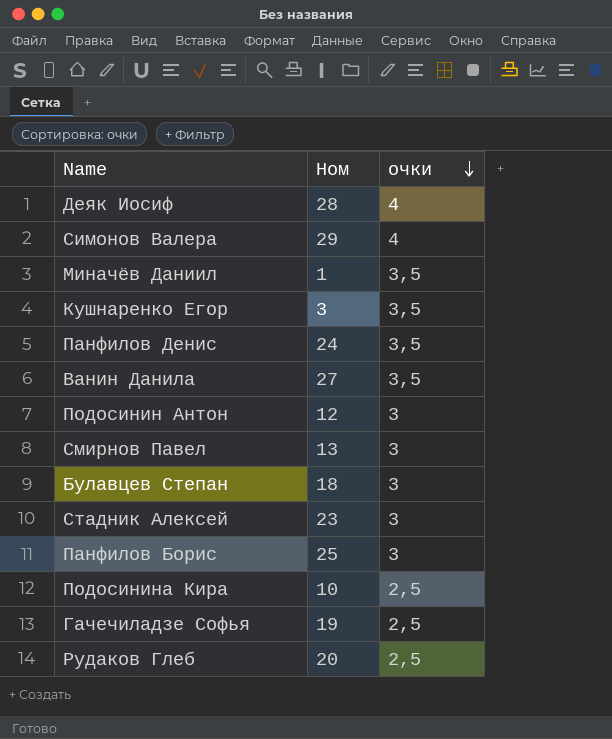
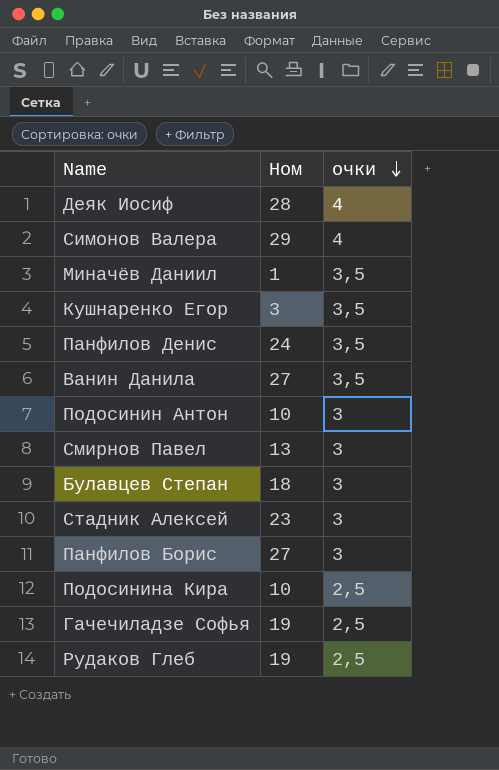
Подосинин Антон | Ном: 12 -> 10
Панфилов Борис | Ном: 25 -> 27
Рудаков Глеб | Ном: 20 -> 19

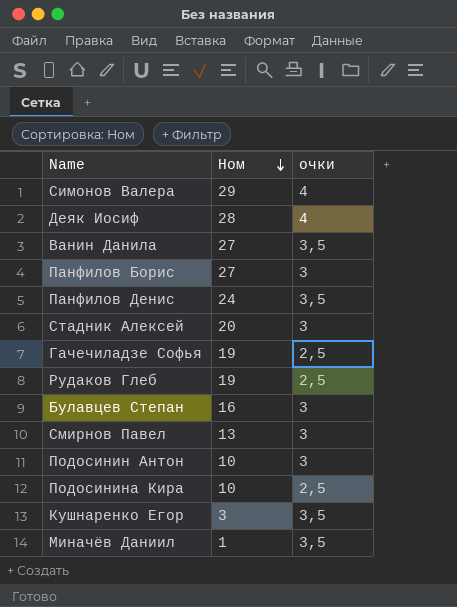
row order: очки descending -> Ном descending
Стадник Алексей | Ном: 23 -> 20
Булавцев Степан | Ном: 18 -> 16

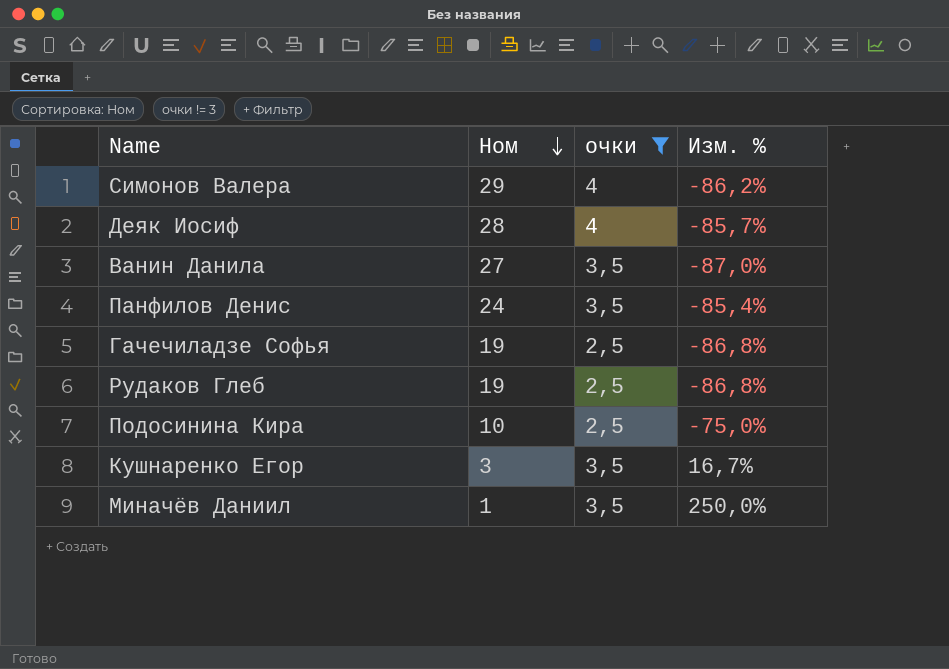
filter: none -> очки != 3
column Изм. % | formula: none -> ([очки] - [Ном]) / [Ном]

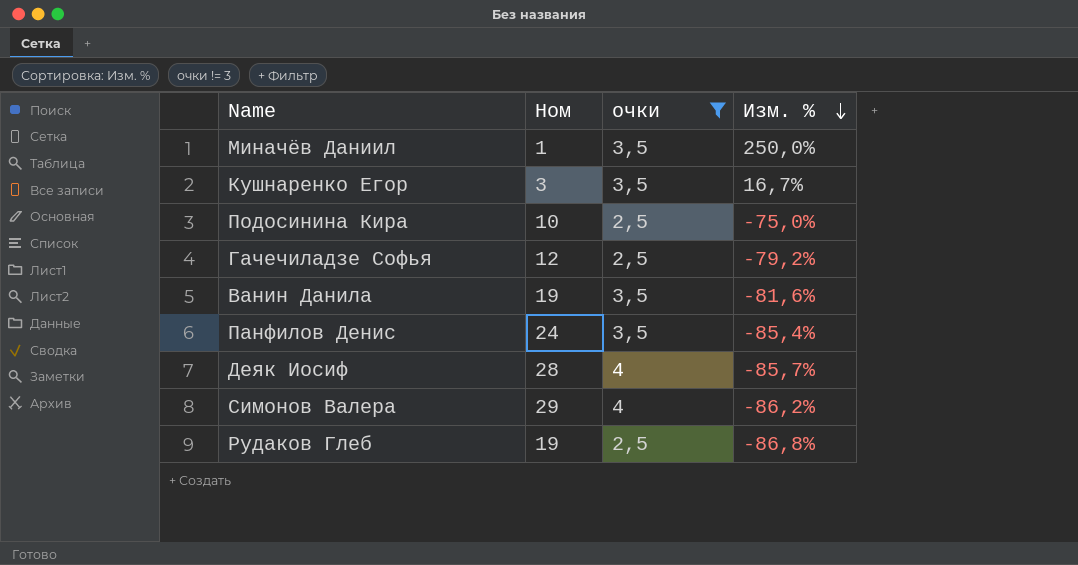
row order: Ном descending -> Изм. % descending
Гачечиладзе Софья | Ном: 19 -> 12
Гачечиладзе Софья | Изм. %: -86,8% -> -79,2%
Ванин Данила | Ном: 27 -> 19
Ванин Данила | Изм. %: -87,0% -> -81,6%

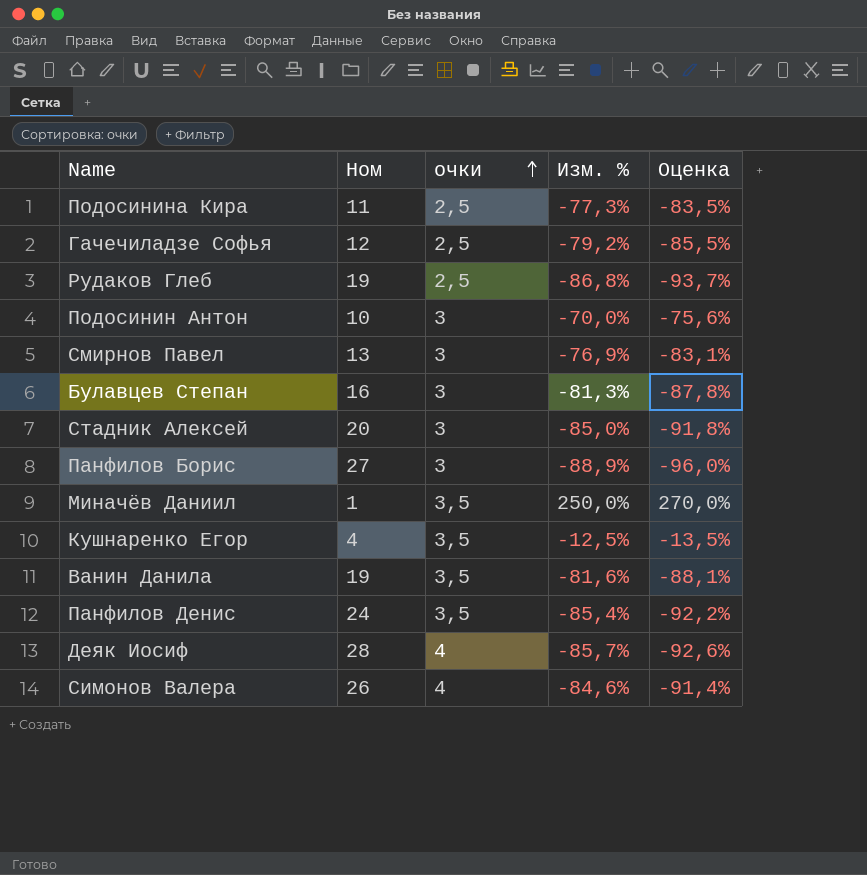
filter: очки != 3 -> none
row order: Изм. % descending -> очки ascending
column Оценка | formula: none -> [Изм. %] * 1,08
Подосинина Кира | Ном: 10 -> 11
Подосинина Кира | Изм. %: -75,0% -> -77,3%
Кушнаренко Егор | Ном: 3 -> 4
Кушнаренко Егор | Изм. %: 16,7% -> -12,5%
Симонов Валера | Ном: 29 -> 26
Симонов Валера | Изм. %: -86,2% -> -84,6%

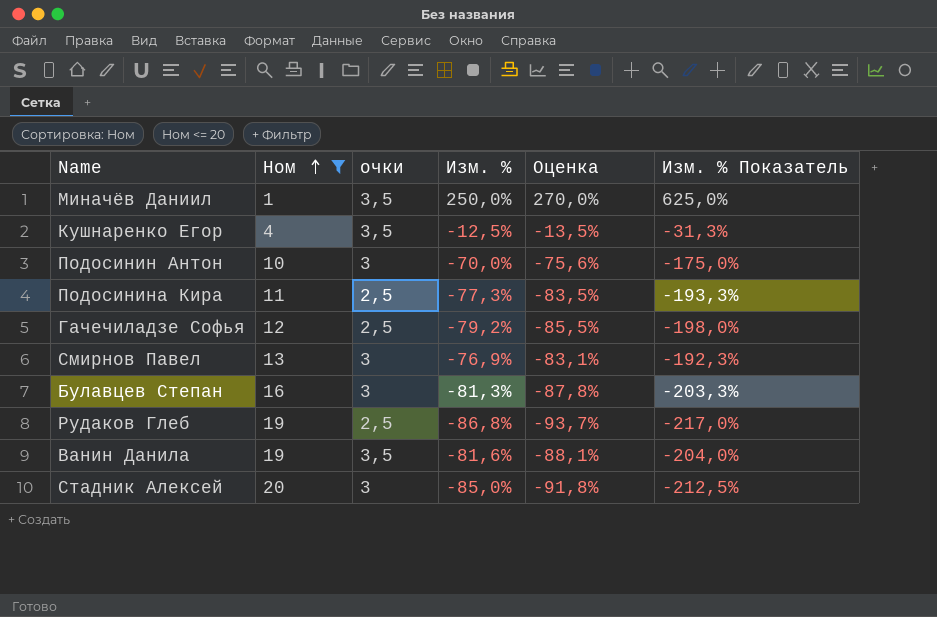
filter: none -> Ном <= 20
row order: очки ascending -> Ном ascending
column Изм. % Показатель | formula: none -> [Изм. %] * 2,5

